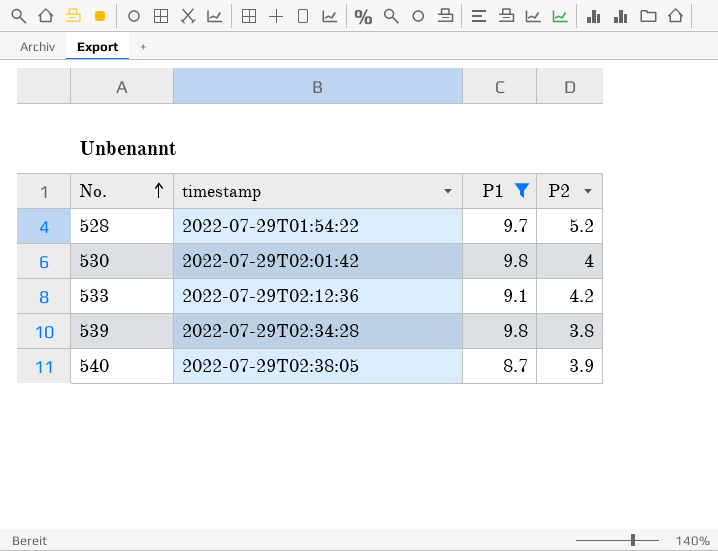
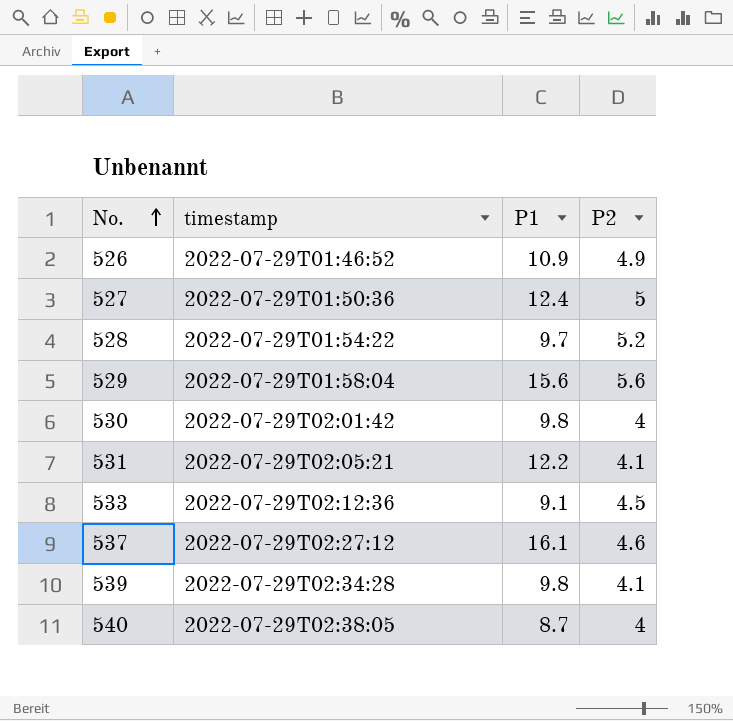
filter: P1 <= 9.8 -> none
533 | P2: 4.2 -> 4.5
539 | P2: 3.8 -> 4.1
540 | P2: 3.9 -> 4

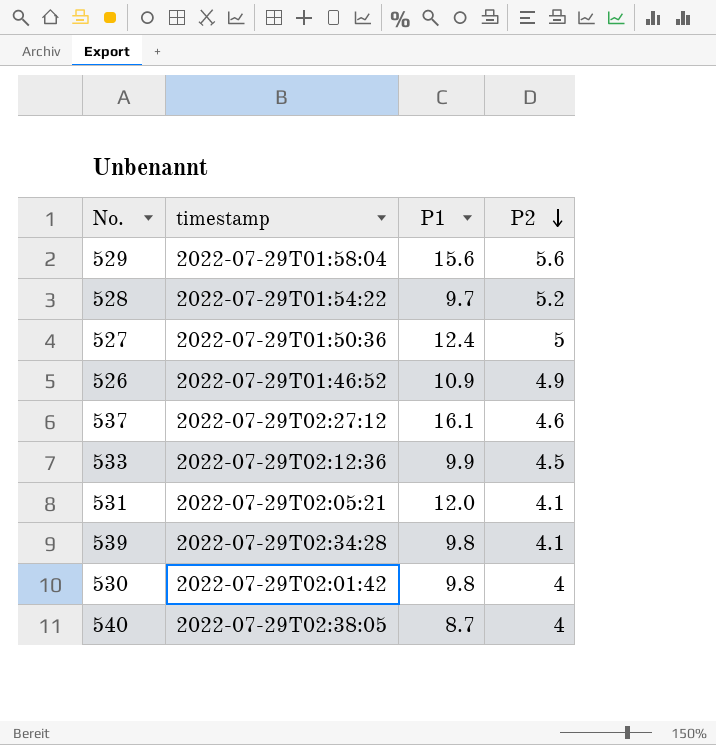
row order: No. ascending -> P2 descending
533 | P1: 9.1 -> 9.9
531 | P1: 12.2 -> 12.0

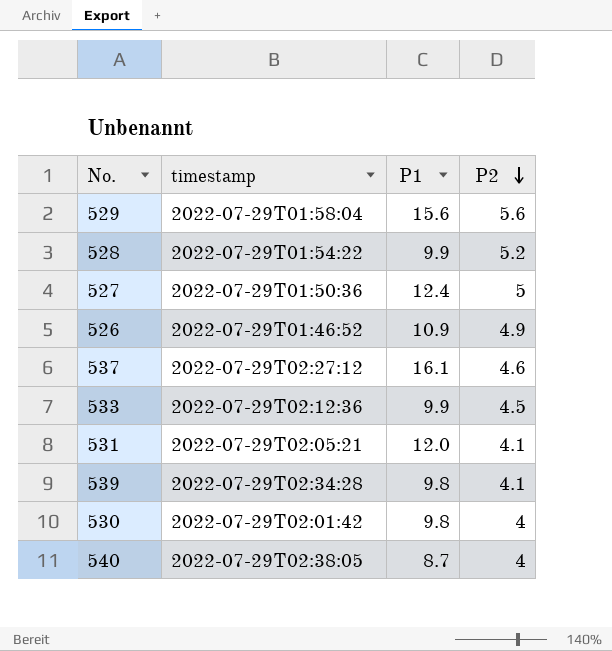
528 | P1: 9.7 -> 9.9

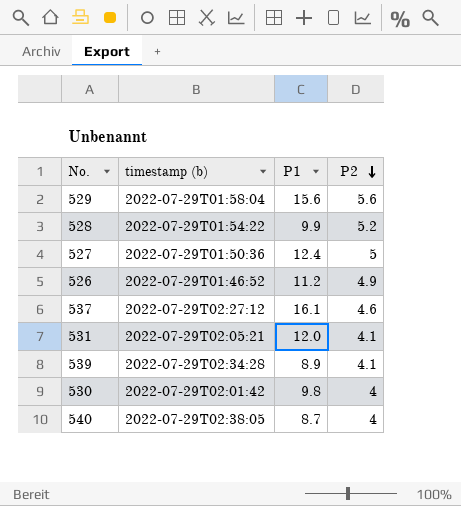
column name: timestamp -> timestamp (b)
row 533: 2022-07-29T02:12:36 | 9.9 | 4.5 -> none
526 | P1: 10.9 -> 11.2
539 | P1: 9.8 -> 8.9

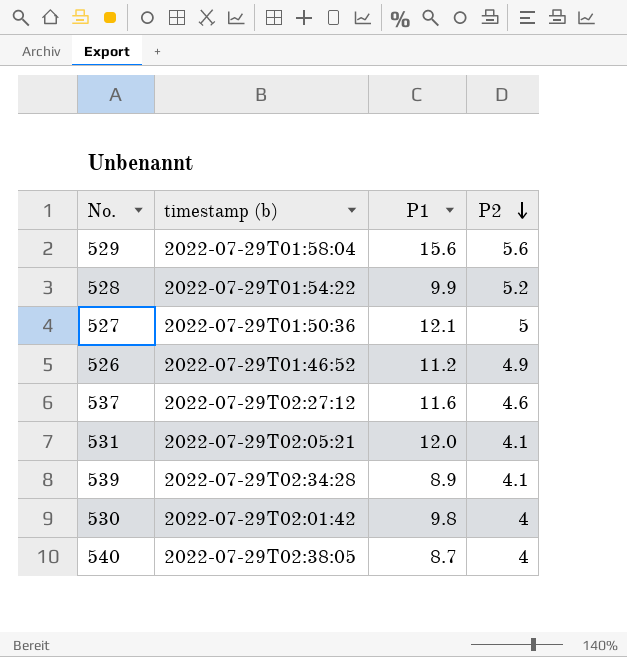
527 | P1: 12.4 -> 12.1
537 | P1: 16.1 -> 11.6

